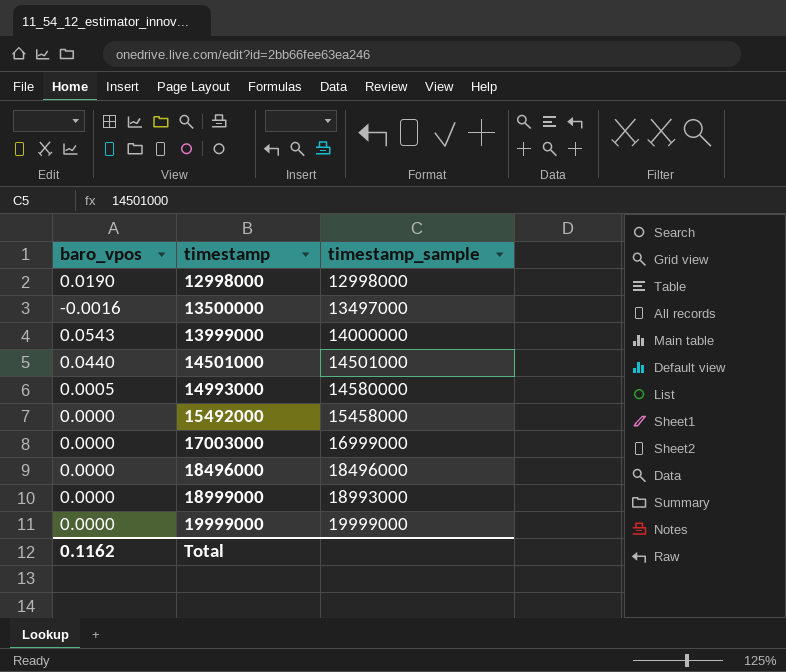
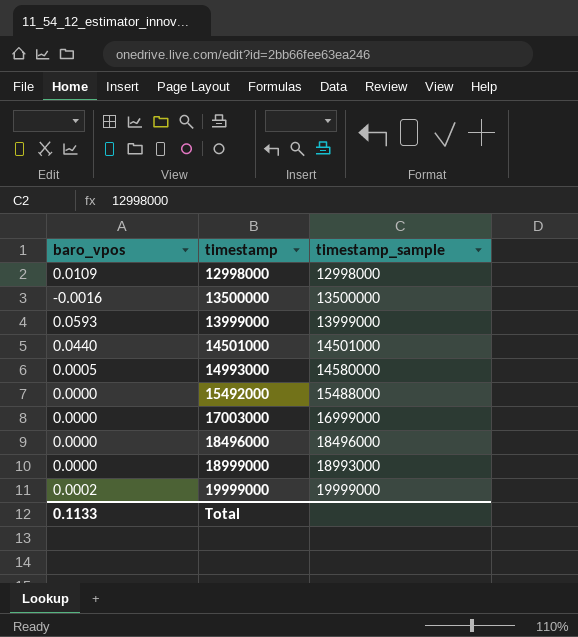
12998000 | baro_vpos: 0.0190 -> 0.0109
13500000 | timestamp_sample: 13497000 -> 13500000
13999000 | baro_vpos: 0.0543 -> 0.0593
13999000 | timestamp_sample: 14000000 -> 13999000
15492000 | timestamp_sample: 15458000 -> 15488000
19999000 | baro_vpos: 0.0000 -> 0.0002
Total | baro_vpos: 0.1162 -> 0.1133

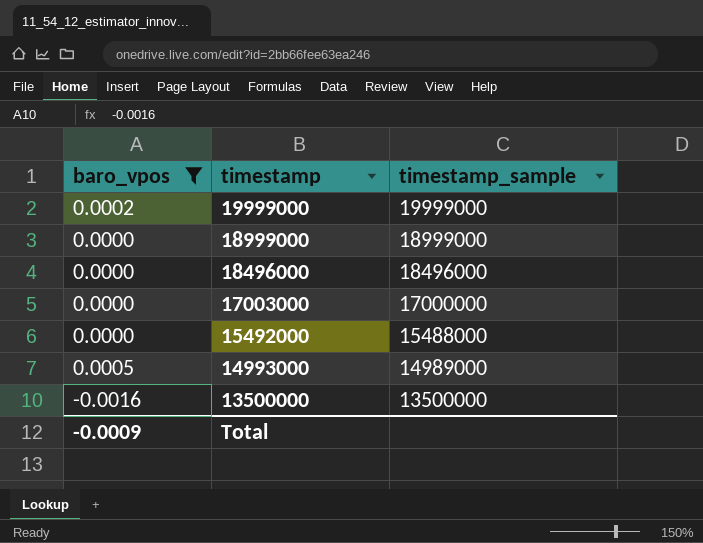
filter: none -> baro_vpos <= 0.0005
row order: timestamp ascending -> timestamp descending
18999000 | timestamp_sample: 18993000 -> 18999000
17003000 | timestamp_sample: 16999000 -> 17000000
14993000 | timestamp_sample: 14580000 -> 14989000
Total | baro_vpos: 0.1133 -> -0.0009

